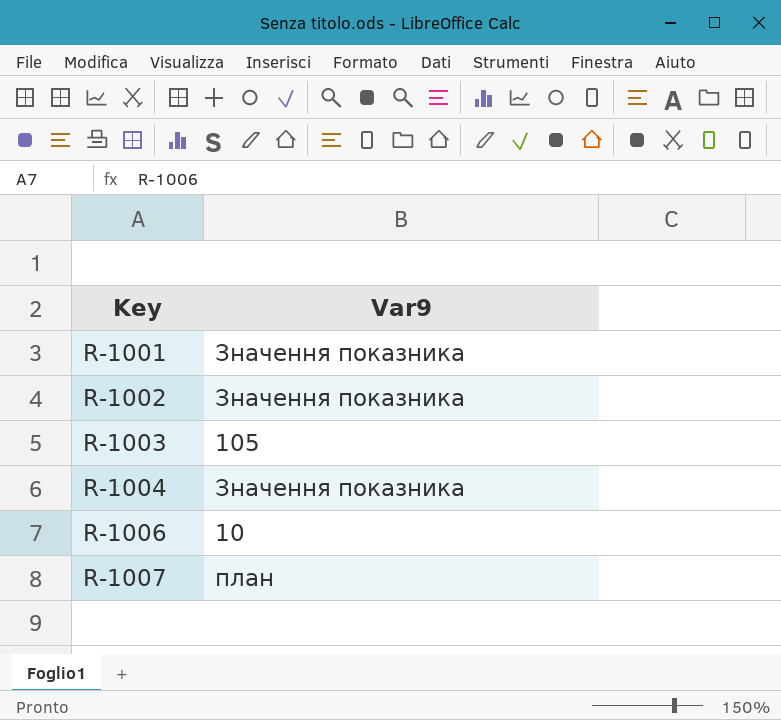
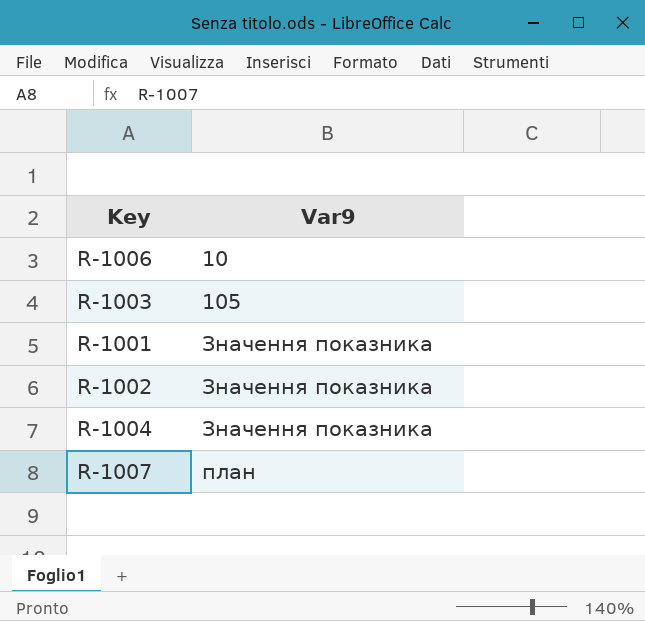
row order: Key ascending -> Var9 ascending

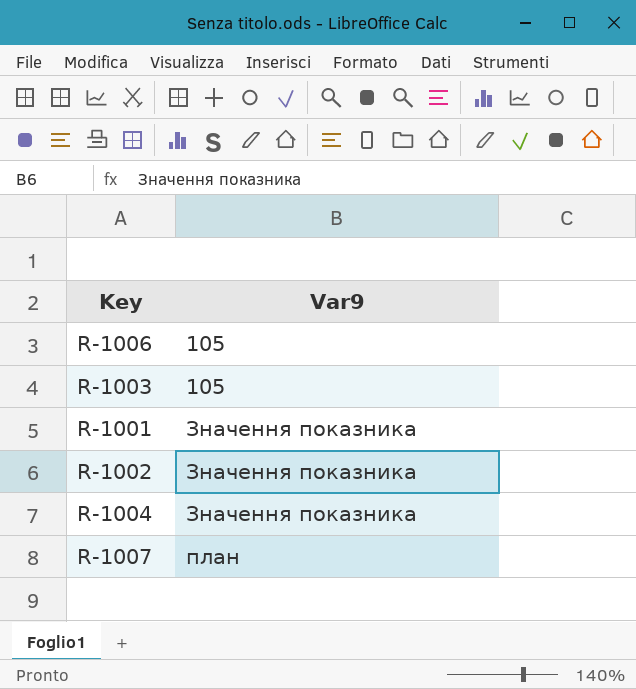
R-1006 | Var9: 10 -> 105

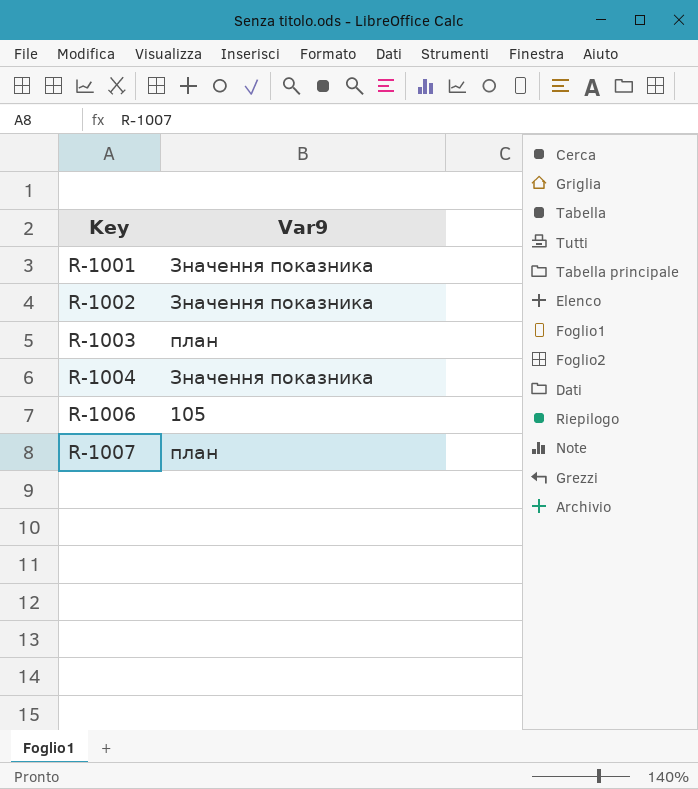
row order: Var9 ascending -> Key ascending
R-1003 | Var9: 105 -> план

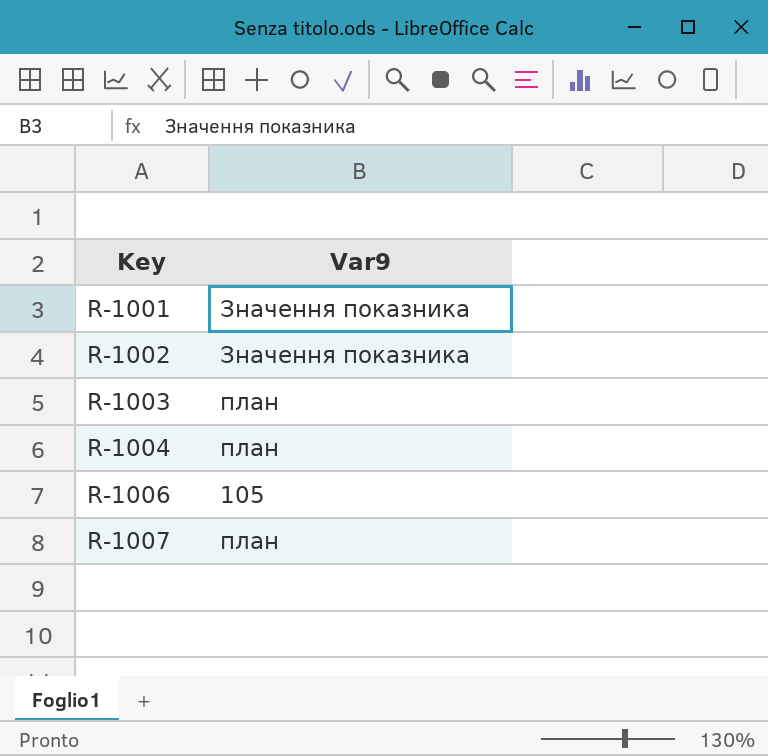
R-1004 | Var9: Значення показника -> план

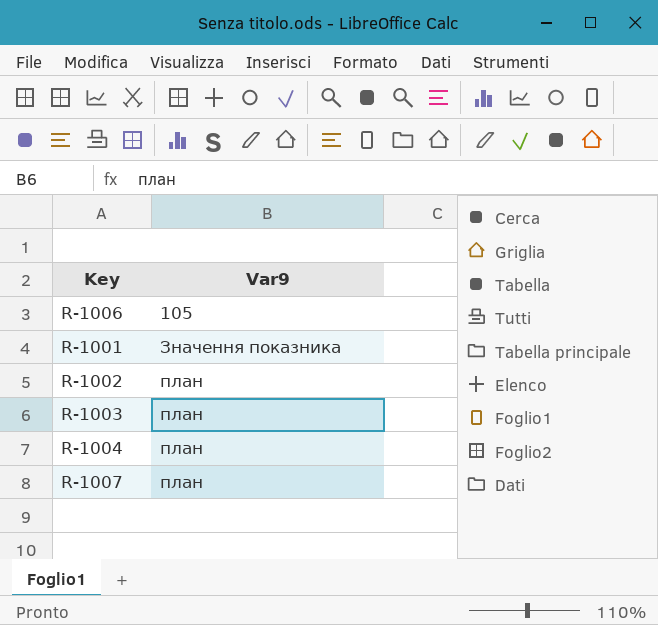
row order: Key ascending -> Var9 ascending
R-1002 | Var9: Значення показника -> план

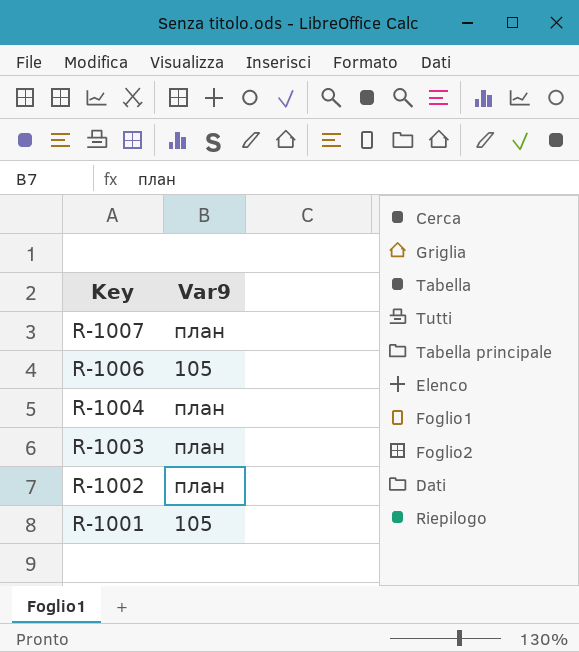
row order: Var9 ascending -> Key descending
R-1001 | Var9: Значення показника -> 105

